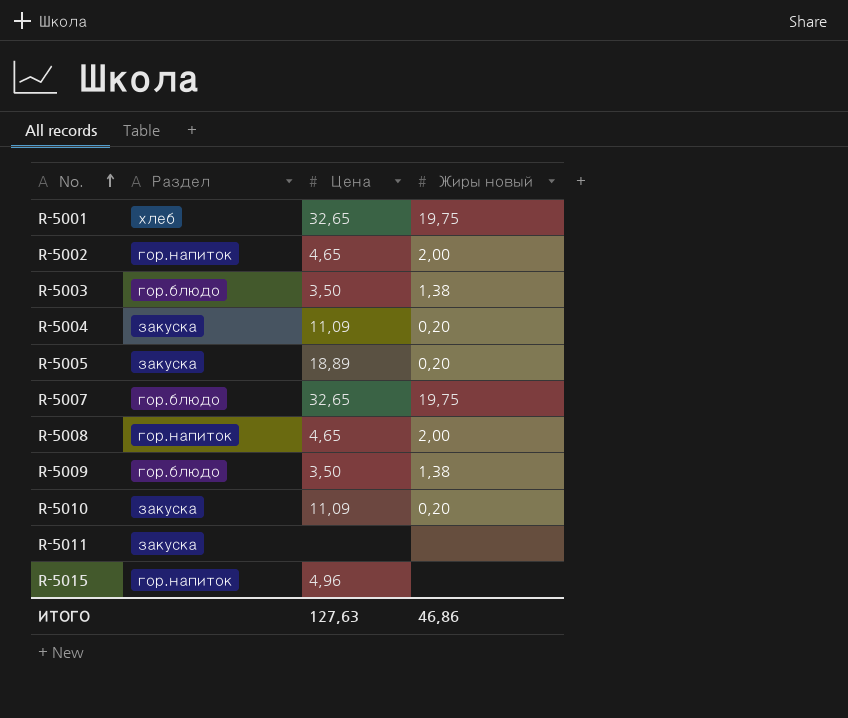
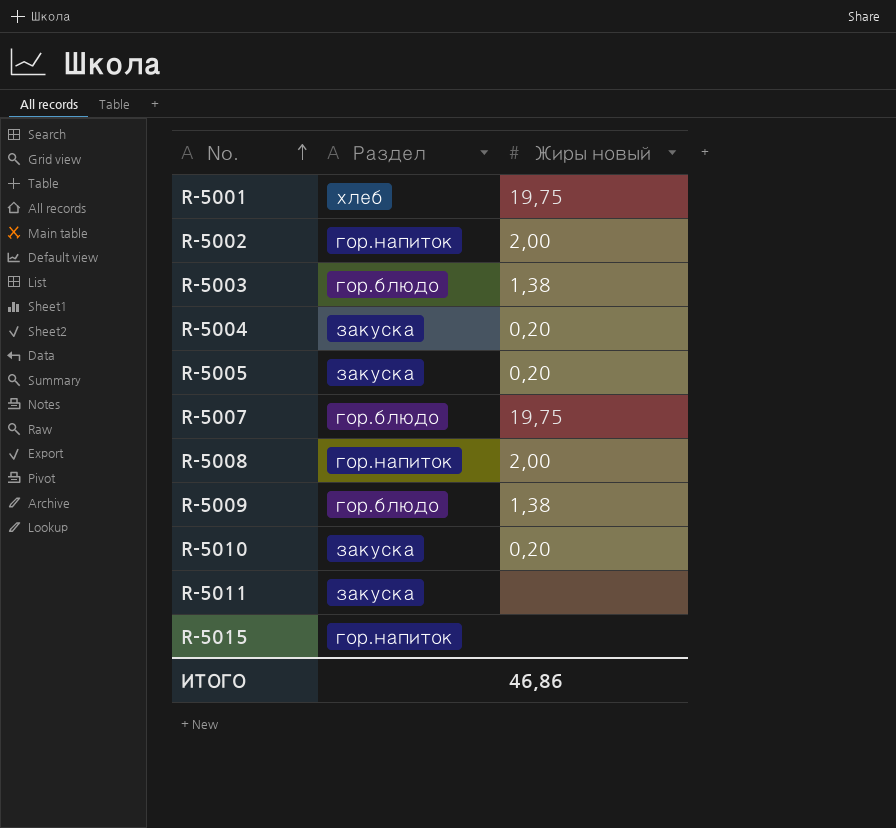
column Цена | position: 3 -> none

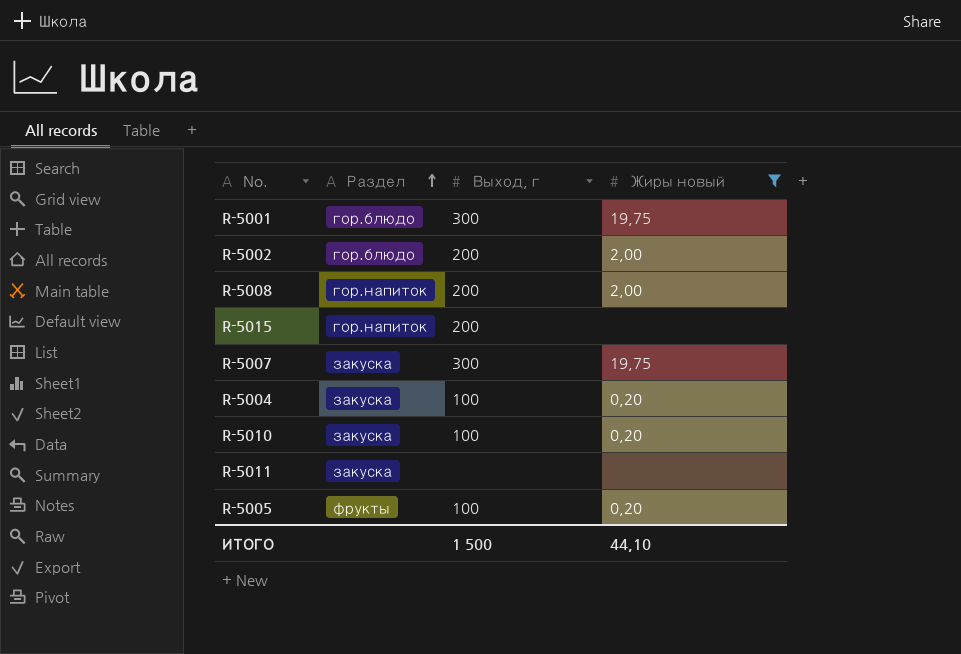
filter: none -> Жиры новый != 1,38
row order: No. ascending -> Раздел ascending
column Выход, г | position: none -> 3
R-5001 | Раздел: хлеб -> гор.блюдо
R-5002 | Раздел: гор.напиток -> гор.блюдо
R-5007 | Раздел: гор.блюдо -> закуска
R-5005 | Раздел: закуска -> фрукты
ИТОГО | Жиры новый: 46,86 -> 44,10

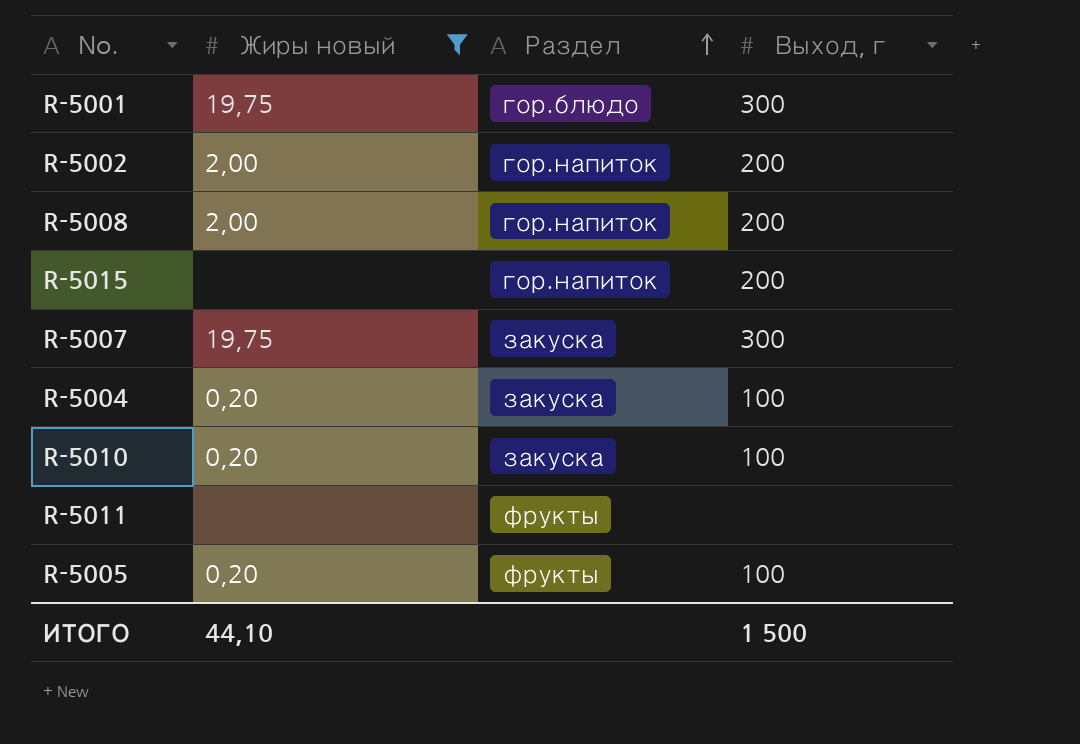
column Жиры новый | position: 4 -> 2
R-5002 | Раздел: гор.блюдо -> гор.напиток
R-5011 | Раздел: закуска -> фрукты

